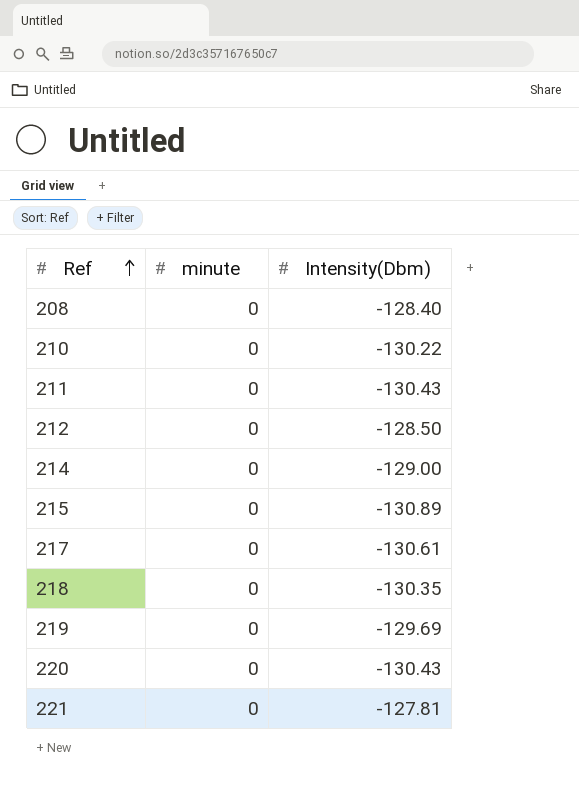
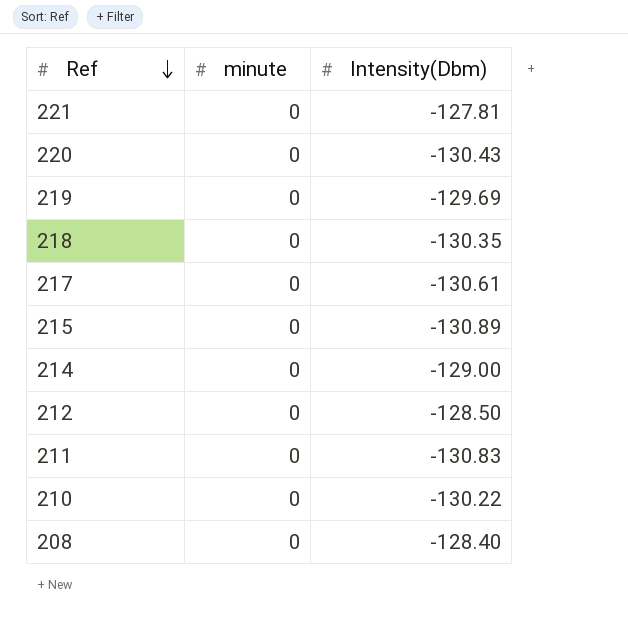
row order: Ref ascending -> Ref descending
211 | Intensity(Dbm): -130.43 -> -130.83

